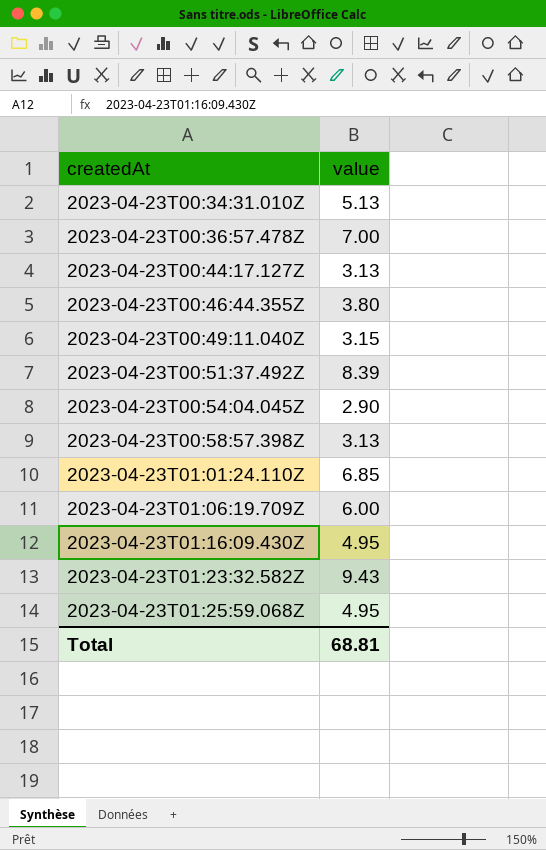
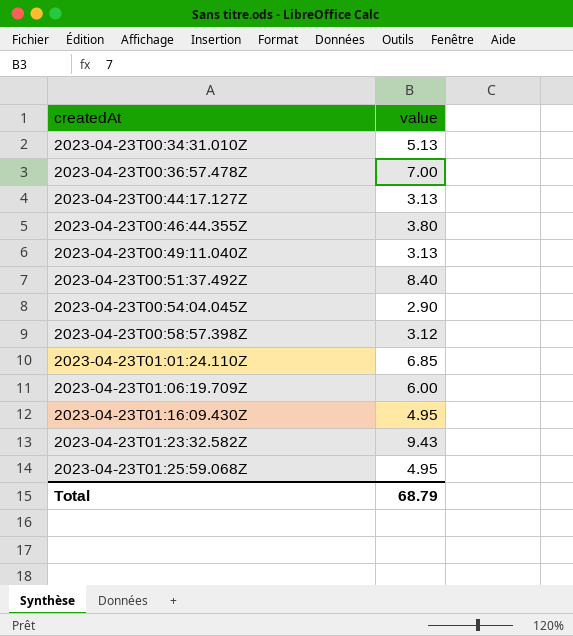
2023-04-23T00:49:11.040Z | value: 3.15 -> 3.13
2023-04-23T00:51:37.492Z | value: 8.39 -> 8.40
2023-04-23T00:58:57.398Z | value: 3.13 -> 3.12
Total | value: 68.81 -> 68.79

